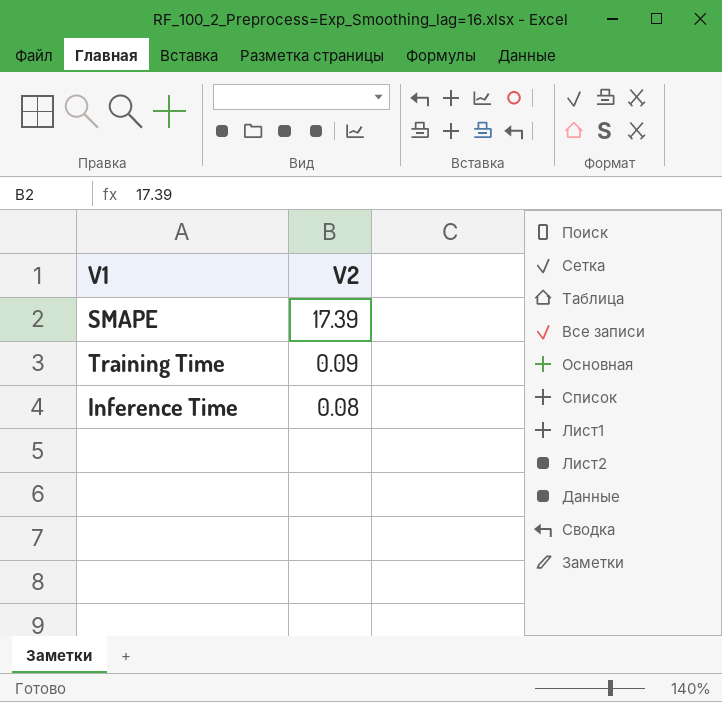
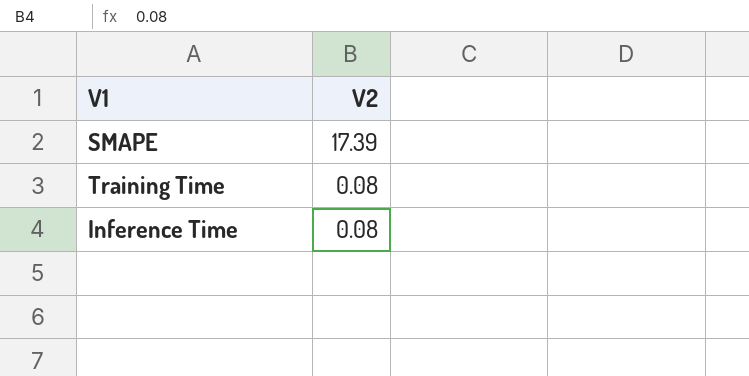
Training Time | V2: 0.09 -> 0.08

